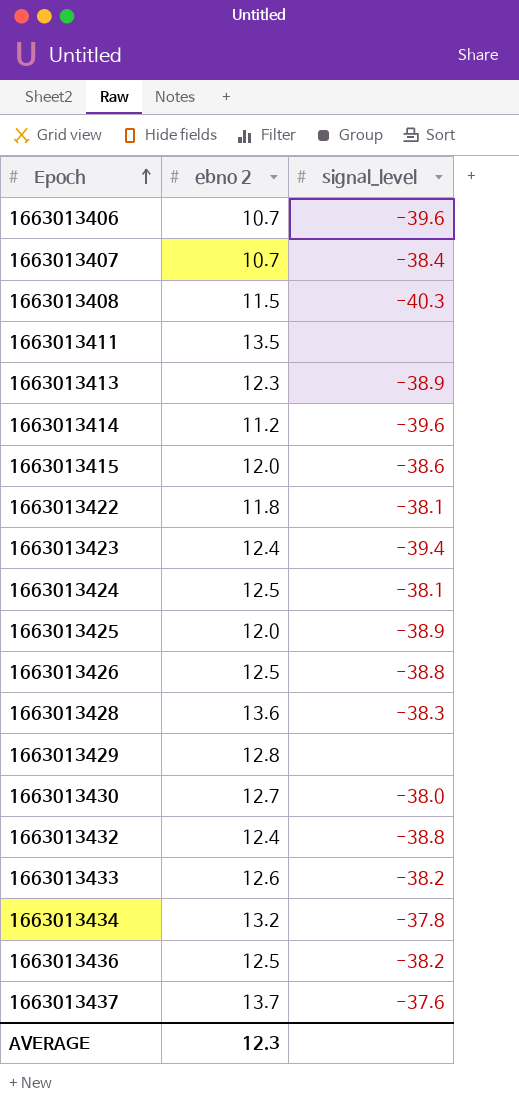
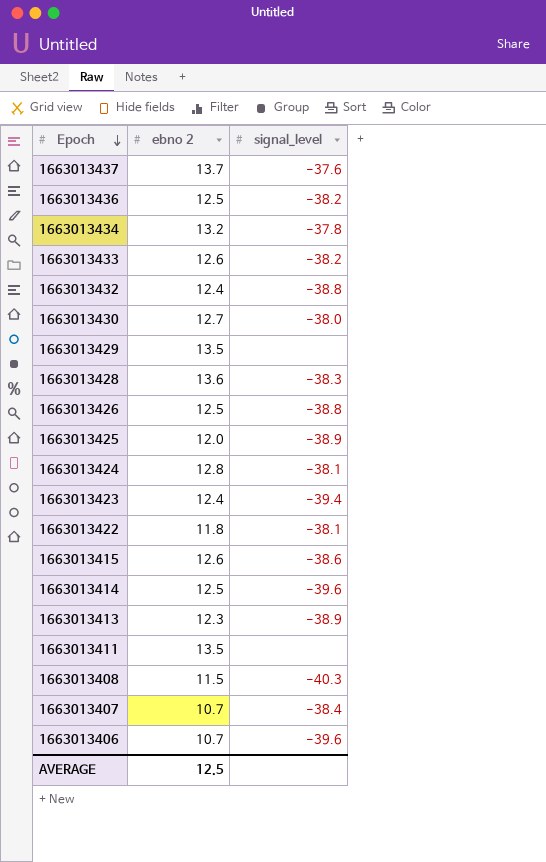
row order: Epoch ascending -> Epoch descending
1663013429 | ebno 2: 12.8 -> 13.5
1663013424 | ebno 2: 12.5 -> 12.8
1663013415 | ebno 2: 12.0 -> 12.6
1663013414 | ebno 2: 11.2 -> 12.5
AVERAGE | ebno 2: 12.3 -> 12.5

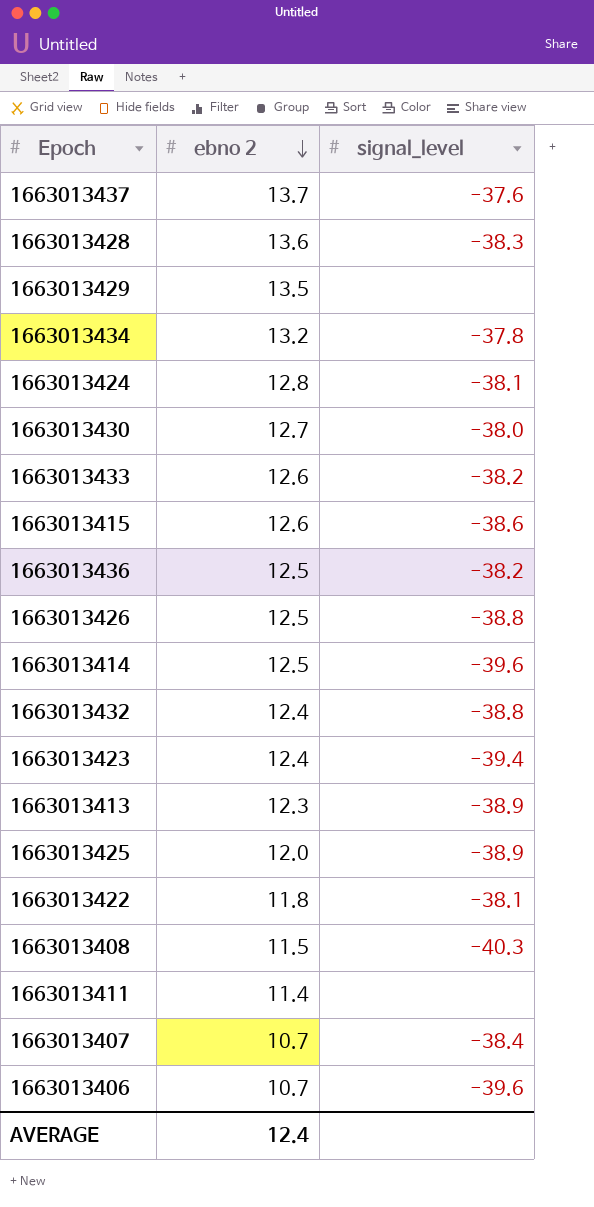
row order: Epoch descending -> ebno 2 descending
1663013411 | ebno 2: 13.5 -> 11.4
AVERAGE | ebno 2: 12.5 -> 12.4

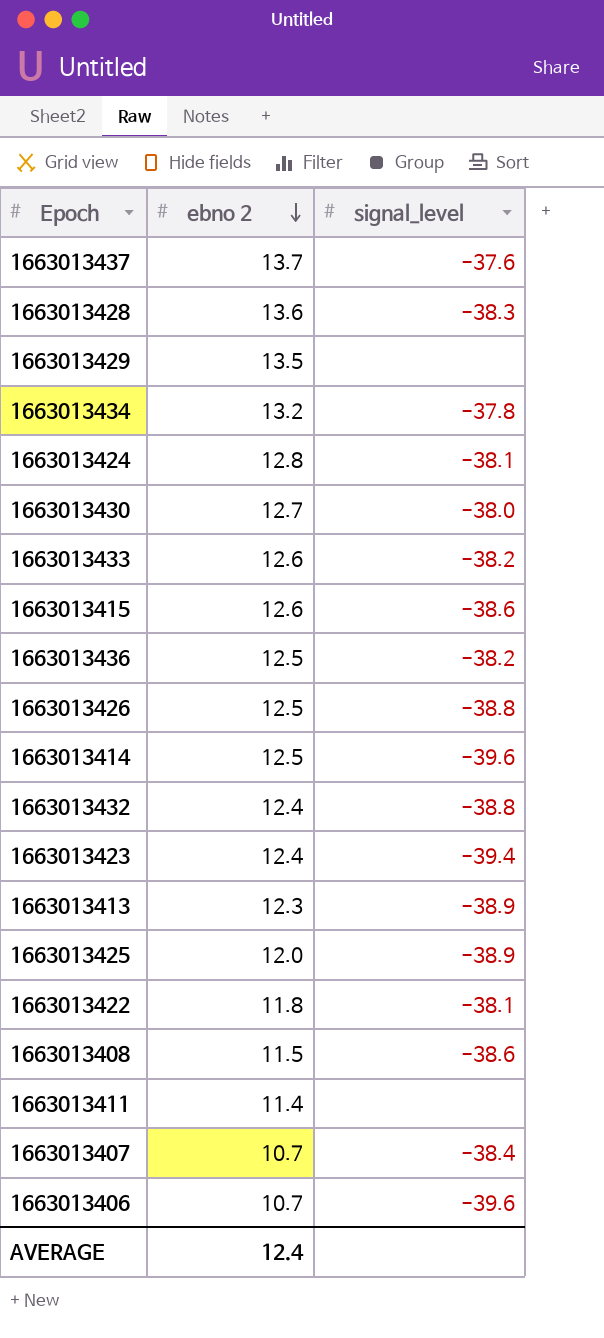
1663013408 | signal_level: -40.3 -> -38.6

